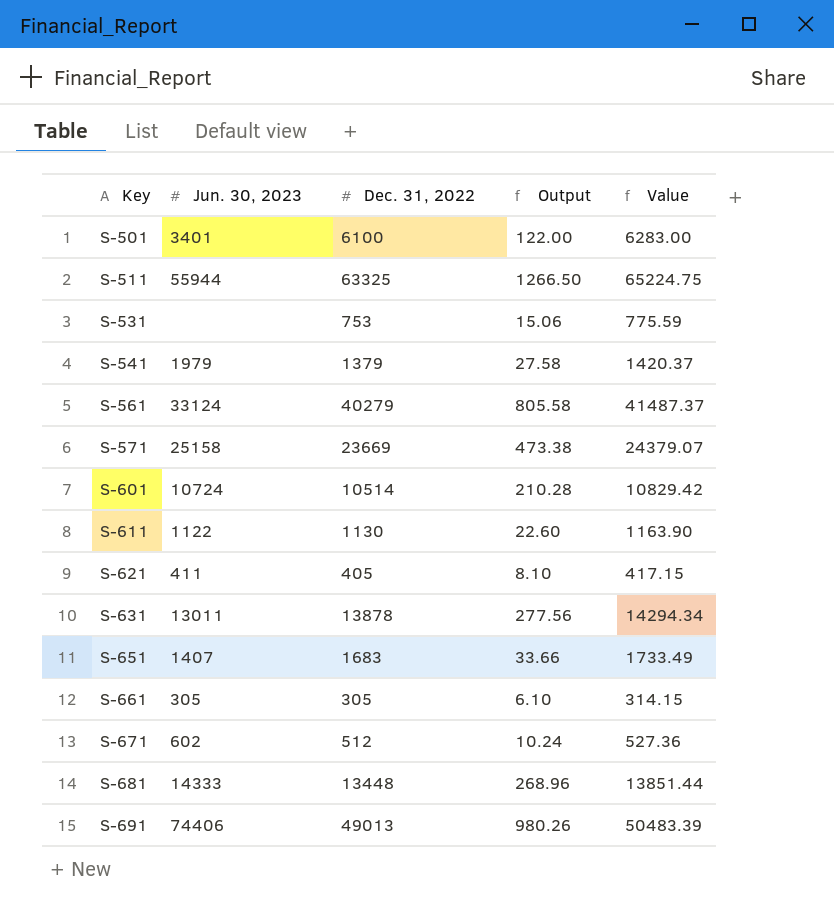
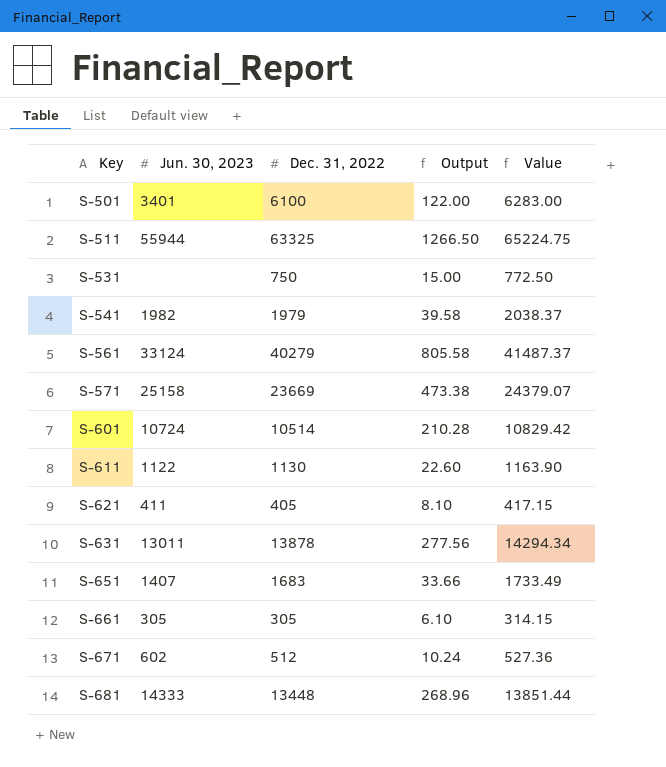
row S-691: 74406 | 49013 | 980.26 | 50483.39 -> none
S-531 | Dec. 31, 2022: 753 -> 750
S-531 | Output: 15.06 -> 15.00
S-531 | Value: 775.59 -> 772.50
S-541 | Jun. 30, 2023: 1979 -> 1982
S-541 | Dec. 31, 2022: 1379 -> 1979
S-541 | Output: 27.58 -> 39.58
S-541 | Value: 1420.37 -> 2038.37

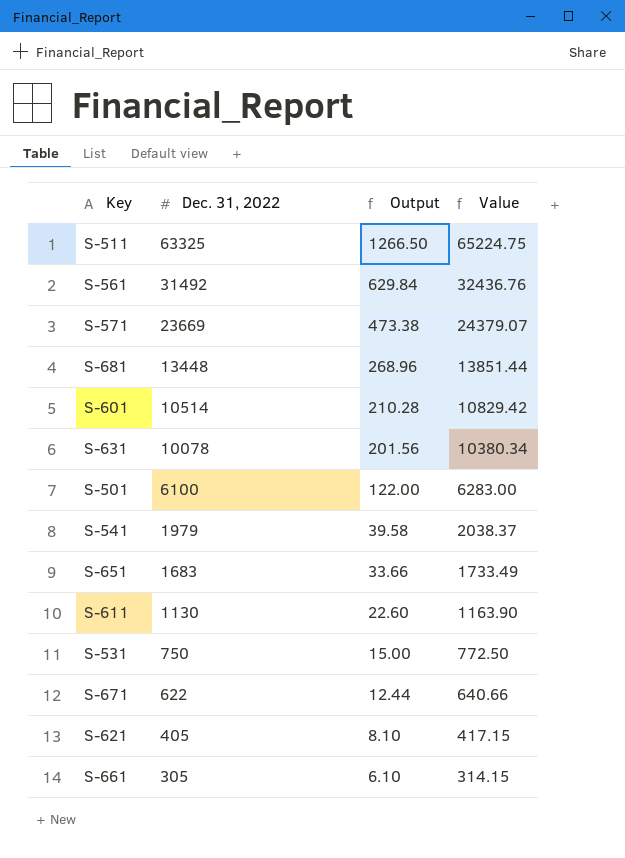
row order: Key ascending -> Dec. 31, 2022 descending
column Jun. 30, 2023 | position: 2 -> none
S-561 | Dec. 31, 2022: 40279 -> 31492
S-561 | Output: 805.58 -> 629.84
S-561 | Value: 41487.37 -> 32436.76
S-631 | Dec. 31, 2022: 13878 -> 10078
S-631 | Output: 277.56 -> 201.56
S-631 | Value: 14294.34 -> 10380.34
S-671 | Dec. 31, 2022: 512 -> 622
S-671 | Output: 10.24 -> 12.44
S-671 | Value: 527.36 -> 640.66

